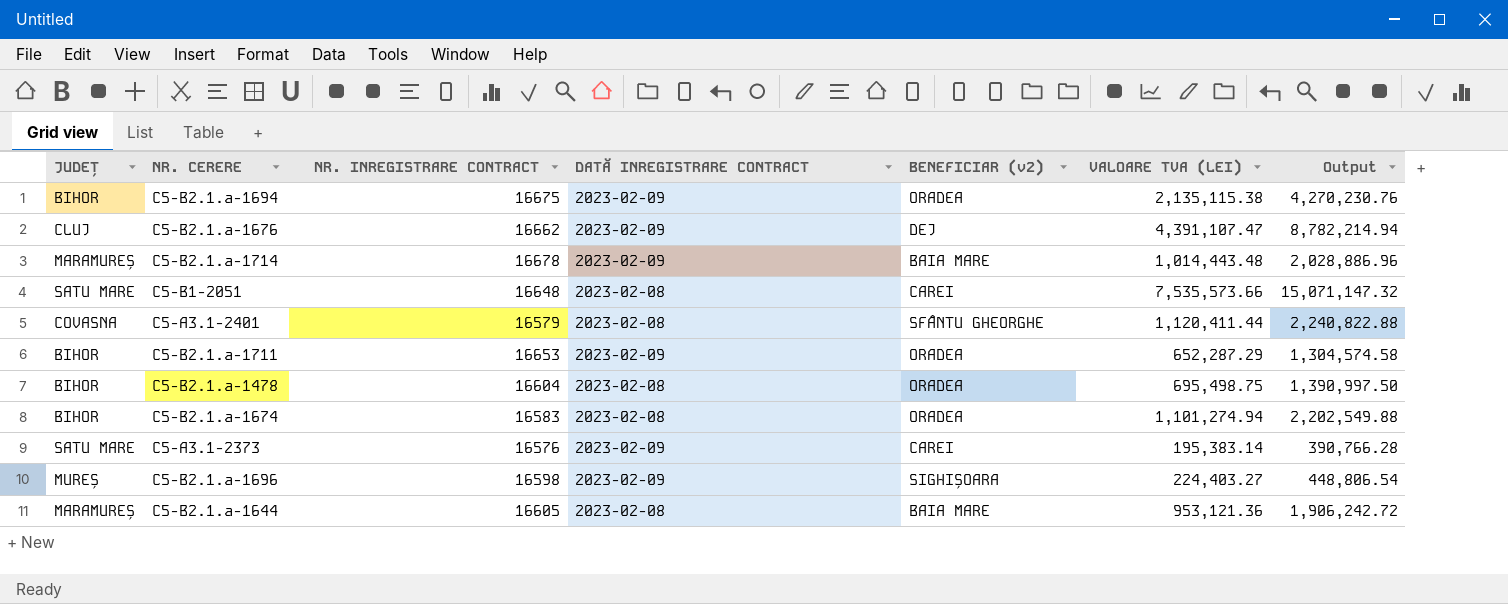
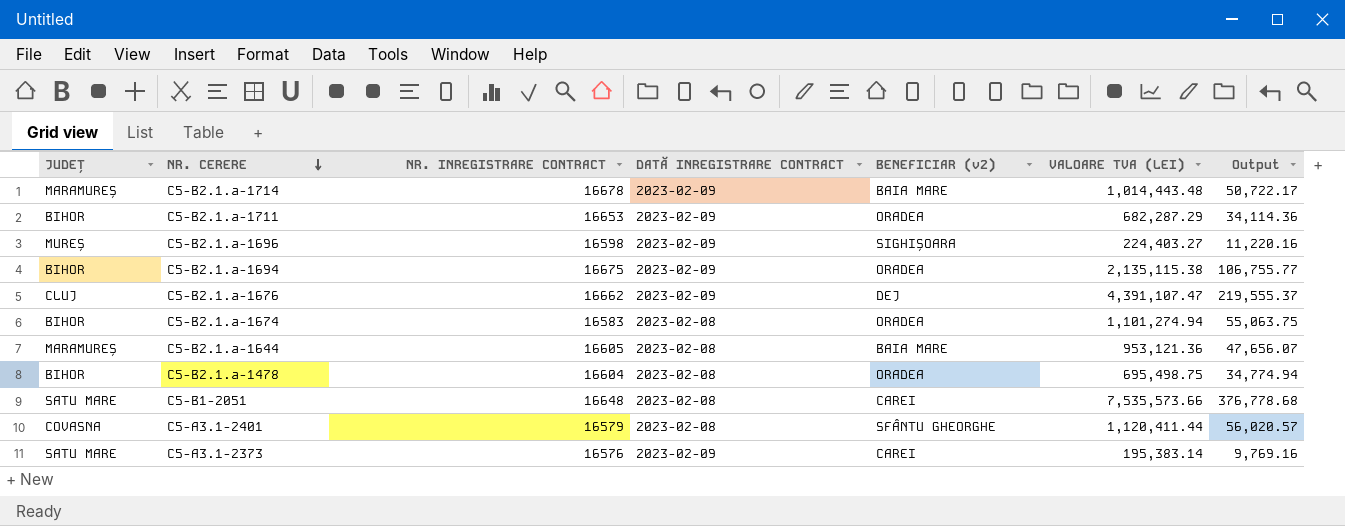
row order: none -> NR. CERERE descending
column Output | formula: [VALOARE TVA (LEI)] * 2 -> [VALOARE TVA (LEI)] * 0.05
C5-B2.1.a-1711 | VALOARE TVA (LEI): 652,287.29 -> 682,287.29

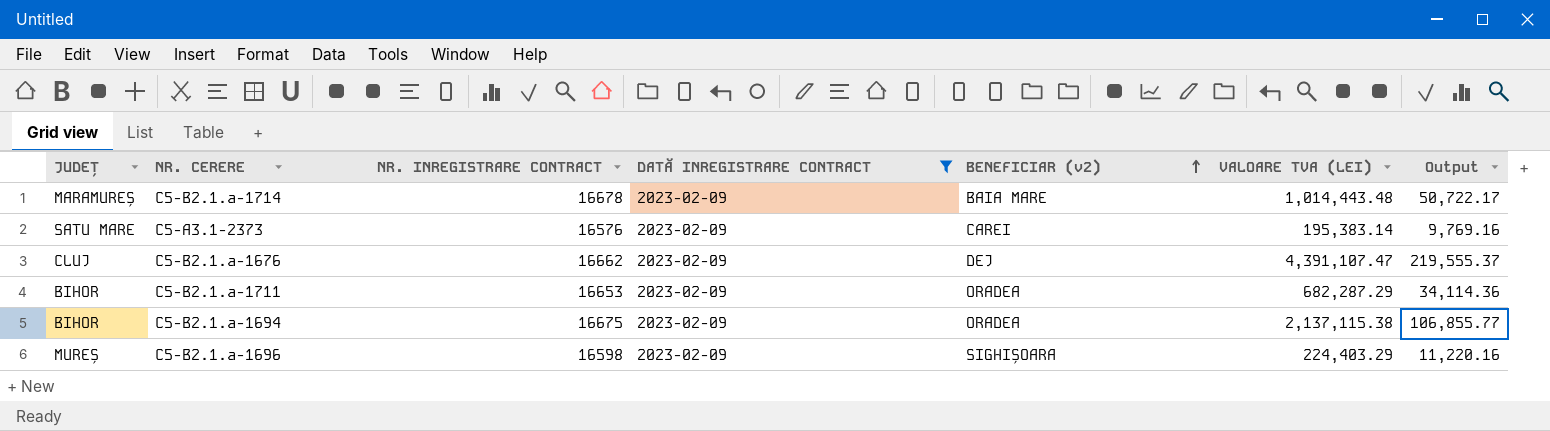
filter: none -> DATĂ INREGISTRARE CONTRACT = 2023-02-09
row order: NR. CERERE descending -> BENEFICIAR (v2) ascending
C5-B2.1.a-1694 | VALOARE TVA (LEI): 2,135,115.38 -> 2,137,115.38
C5-B2.1.a-1694 | Output: 106,755.77 -> 106,855.77
C5-B2.1.a-1696 | VALOARE TVA (LEI): 224,403.27 -> 224,403.29

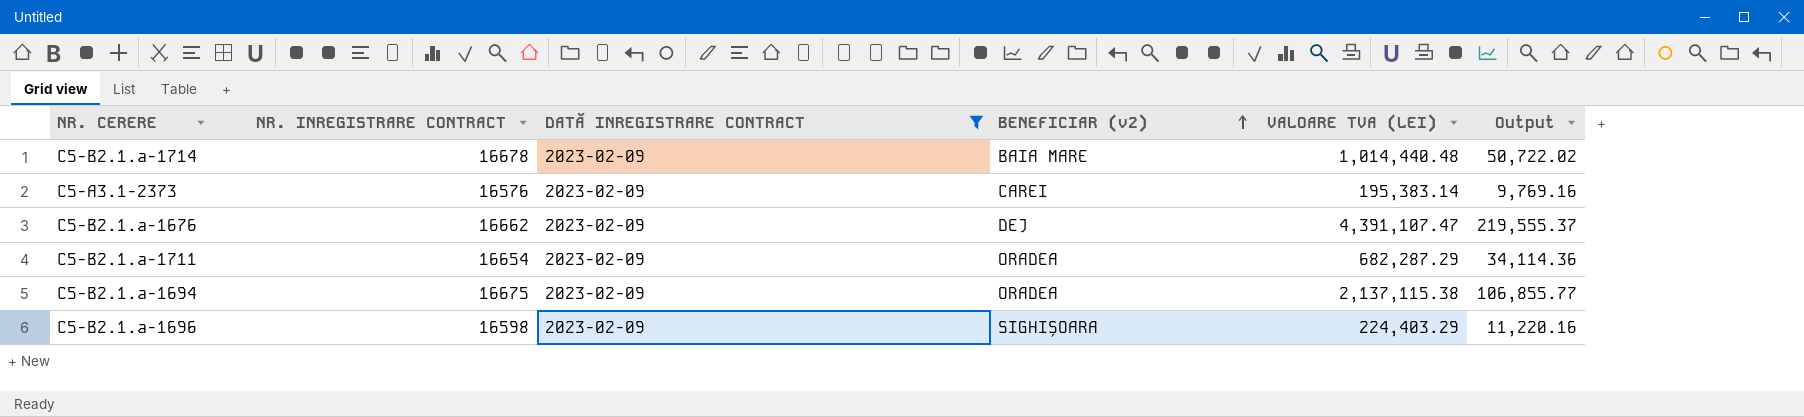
column JUDEȚ | position: 1 -> none
C5-B2.1.a-1714 | VALOARE TVA (LEI): 1,014,443.48 -> 1,014,440.48
C5-B2.1.a-1714 | Output: 50,722.17 -> 50,722.02
C5-B2.1.a-1711 | NR. INREGISTRARE CONTRACT: 16653 -> 16654

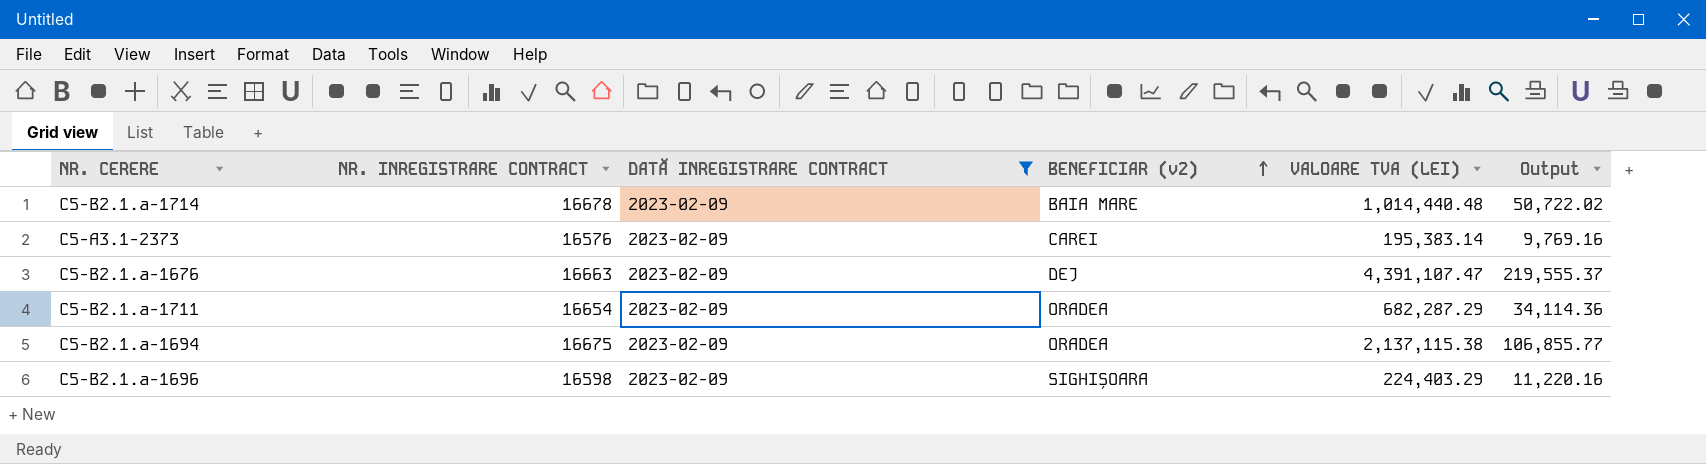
C5-B2.1.a-1676 | NR. INREGISTRARE CONTRACT: 16662 -> 16663

